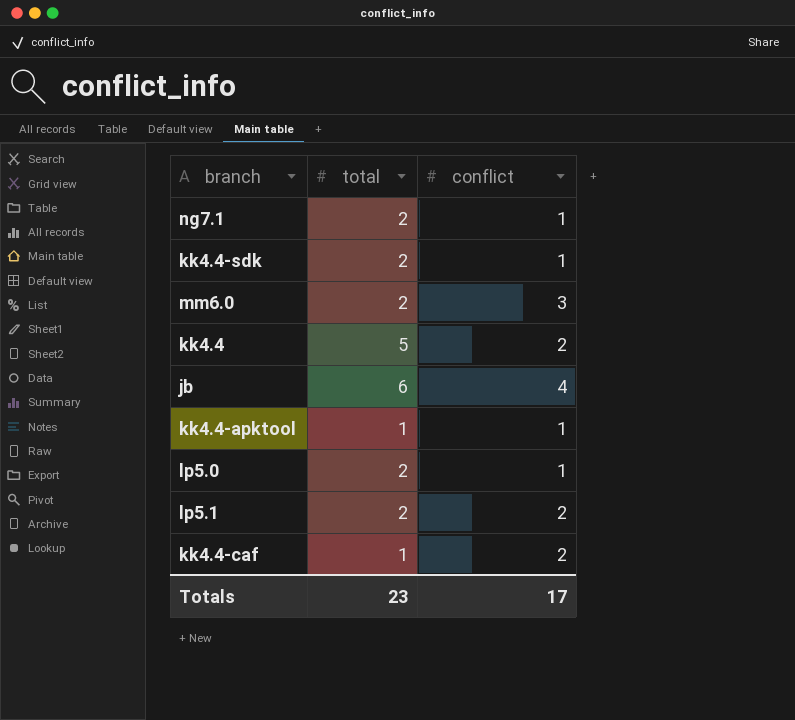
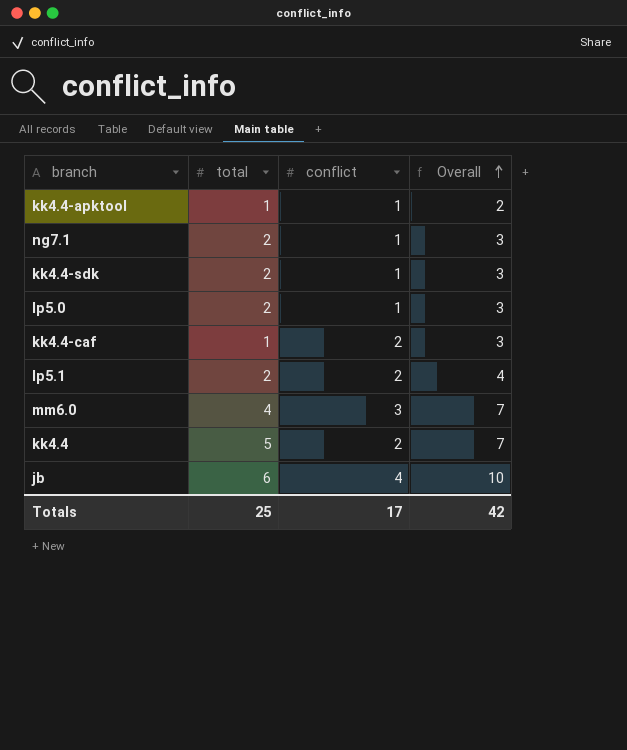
row order: none -> Overall ascending
column Overall | formula: none -> [total] + [conflict]
mm6.0 | total: 2 -> 4
Totals | total: 23 -> 25

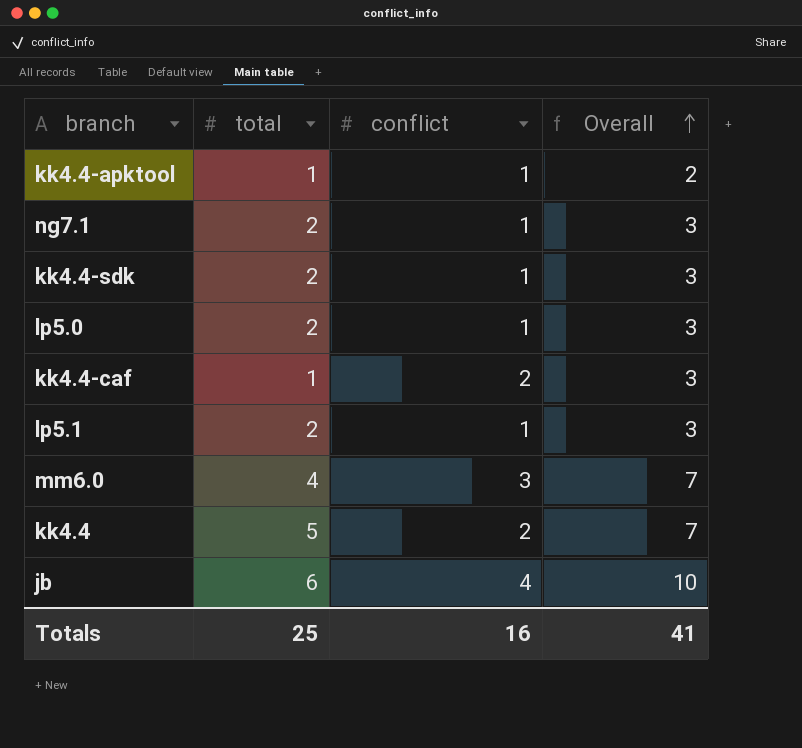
lp5.1 | conflict: 2 -> 1
lp5.1 | Overall: 4 -> 3
Totals | conflict: 17 -> 16
Totals | Overall: 42 -> 41

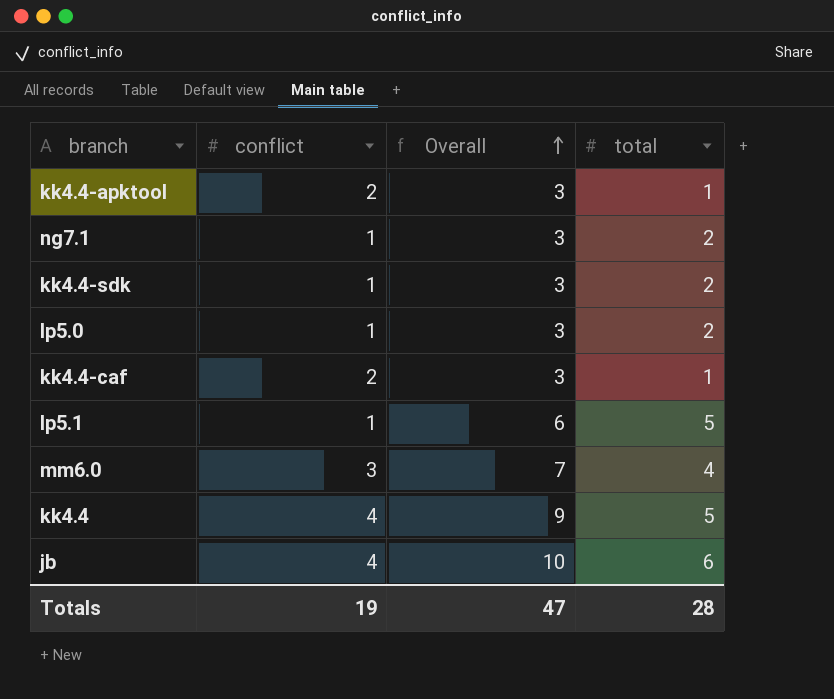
column total | position: 2 -> 4
kk4.4-apktool | conflict: 1 -> 2
kk4.4-apktool | Overall: 2 -> 3
lp5.1 | Overall: 3 -> 6
lp5.1 | total: 2 -> 5
kk4.4 | conflict: 2 -> 4
kk4.4 | Overall: 7 -> 9
Totals | conflict: 16 -> 19
Totals | Overall: 41 -> 47
Totals | total: 25 -> 28

